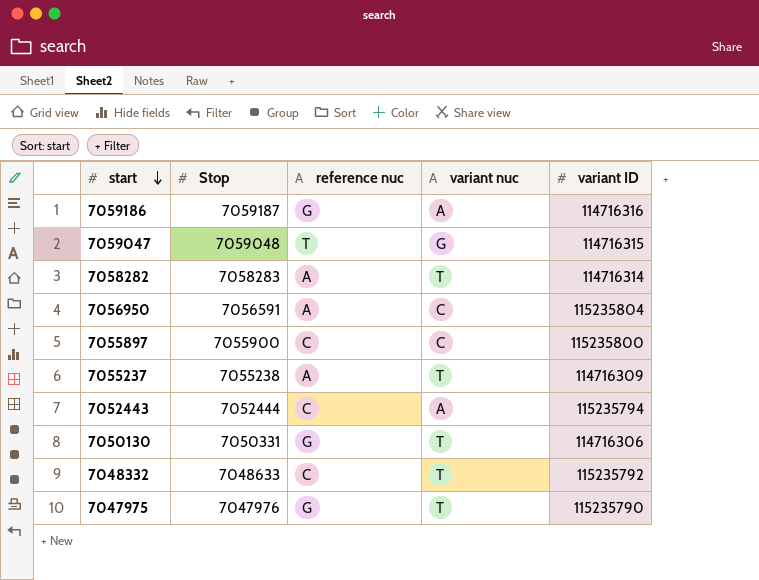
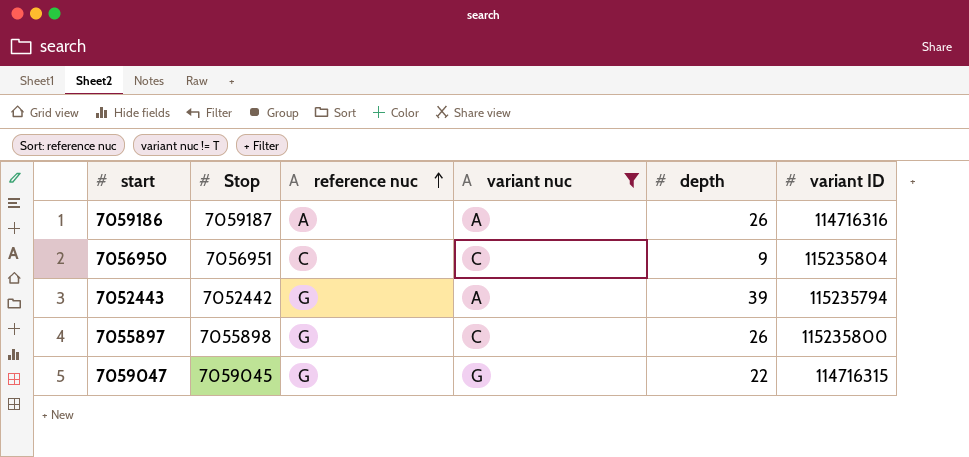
filter: none -> variant nuc != T
row order: start descending -> reference nuc ascending
column depth | position: none -> 5
7059186 | reference nuc: G -> A
7056950 | Stop: 7056591 -> 7056951
7056950 | reference nuc: A -> C
7052443 | Stop: 7052444 -> 7052442
7052443 | reference nuc: C -> G
7055897 | Stop: 7055900 -> 7055898
7055897 | reference nuc: C -> G
7059047 | Stop: 7059048 -> 7059045
7059047 | reference nuc: T -> G

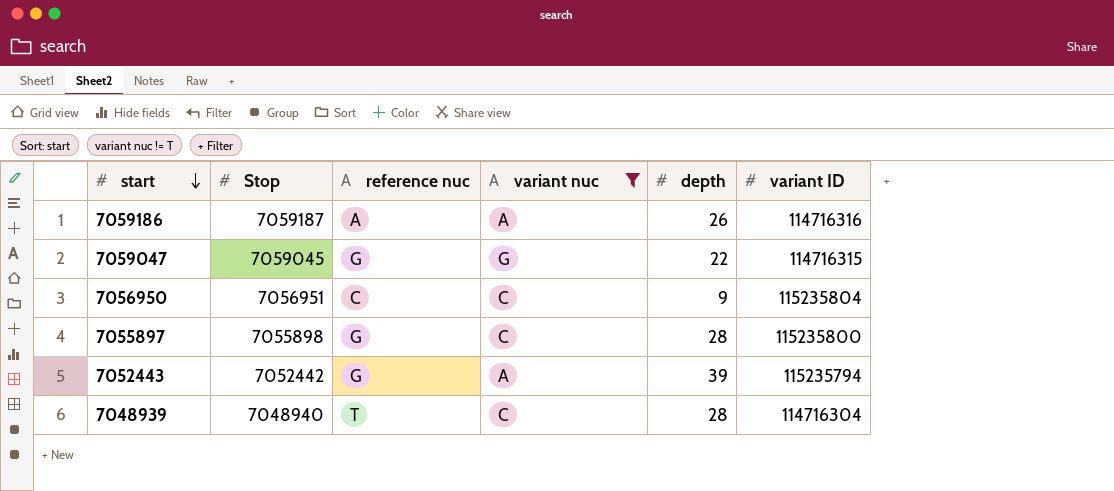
row order: reference nuc ascending -> start descending
7055897 | depth: 26 -> 28
row 7048939: none -> 7048940 | T | C | 28 | 114716304

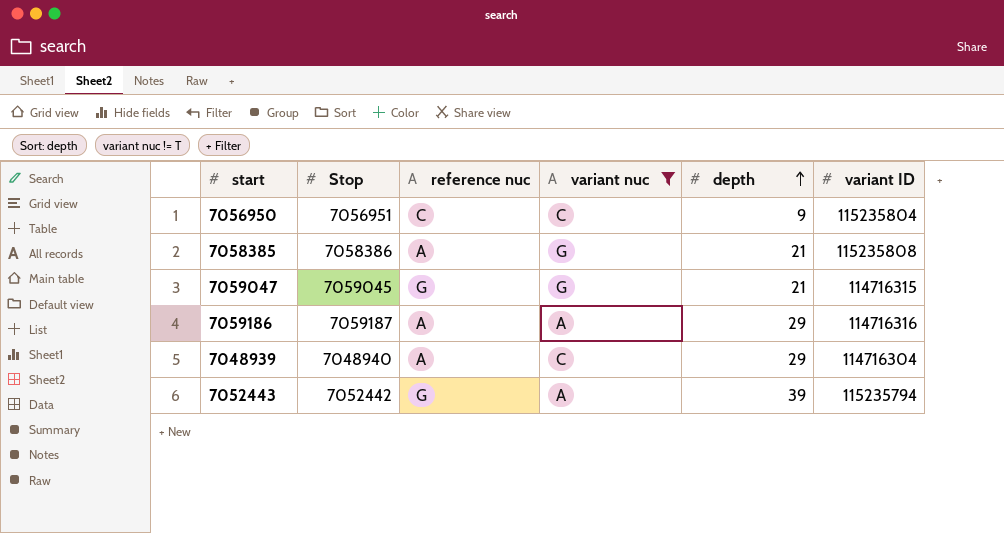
row order: start descending -> depth ascending
row 7055897: 7055898 | G | C | 28 | 115235800 -> none
row 7058385: none -> 7058386 | A | G | 21 | 115235808
7059047 | depth: 22 -> 21
7059186 | depth: 26 -> 29
7048939 | reference nuc: T -> A
7048939 | depth: 28 -> 29

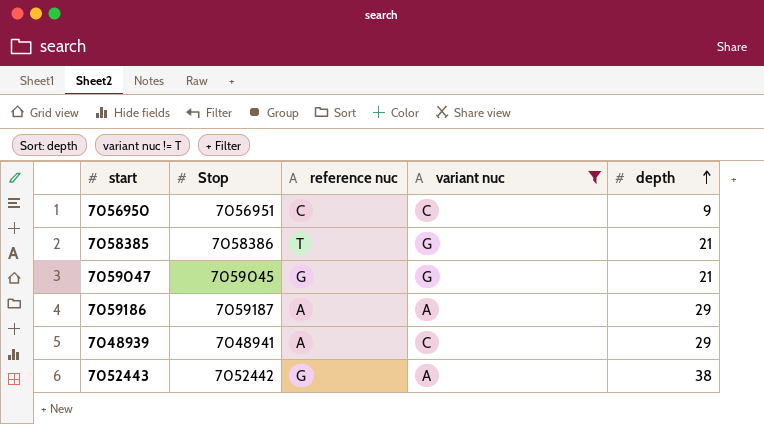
column variant ID | position: 6 -> none
7058385 | reference nuc: A -> T
7048939 | Stop: 7048940 -> 7048941
7052443 | depth: 39 -> 38

